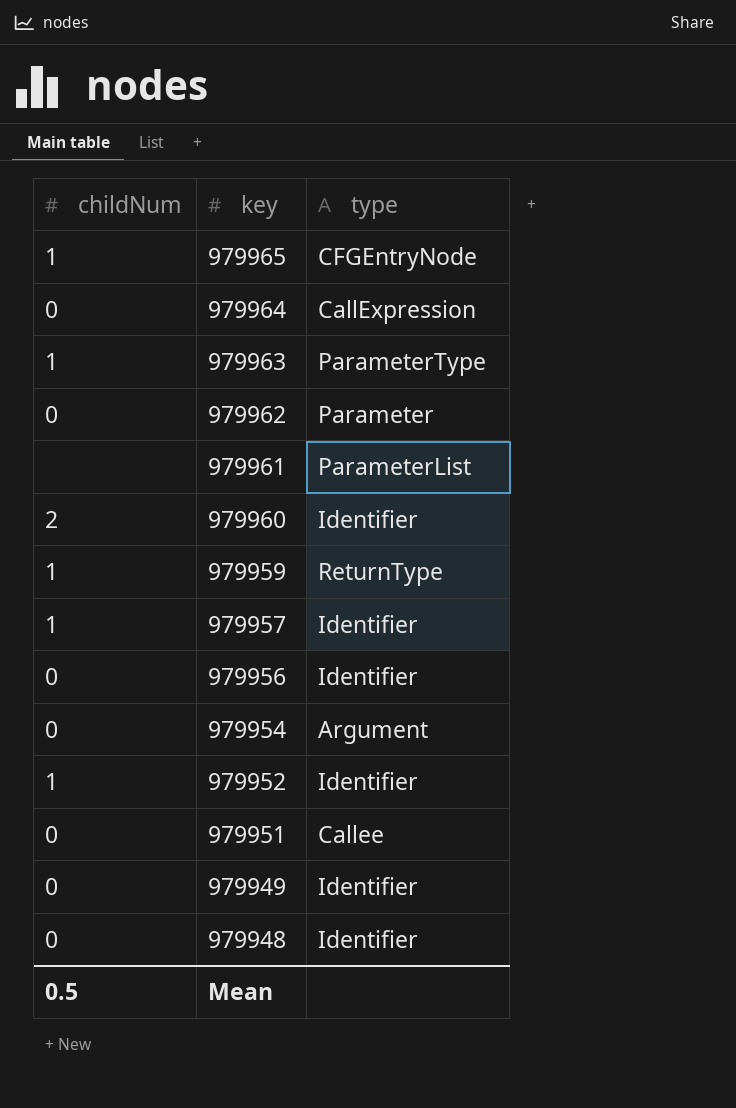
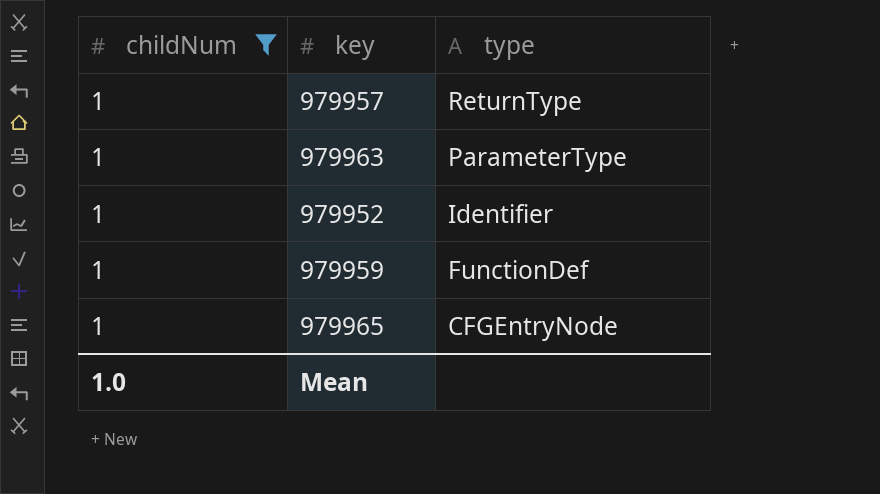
filter: none -> childNum = 1
row order: key descending -> type descending
979957 | type: Identifier -> ReturnType
979959 | type: ReturnType -> FunctionDef
Mean | childNum: 0.5 -> 1.0

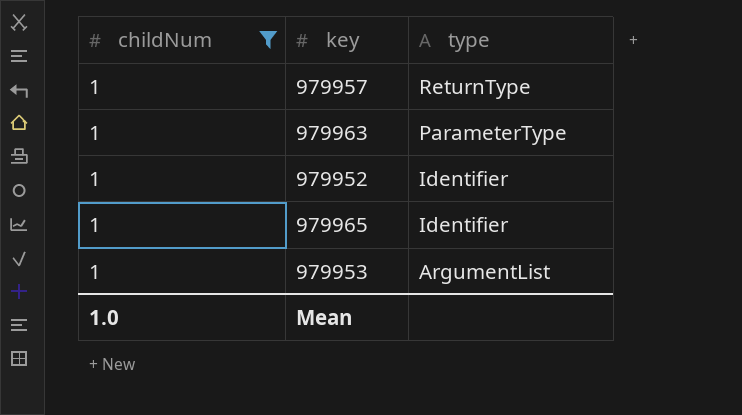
row 979959: 1 | FunctionDef -> none
979965 | type: CFGEntryNode -> Identifier
row 979953: none -> 1 | ArgumentList

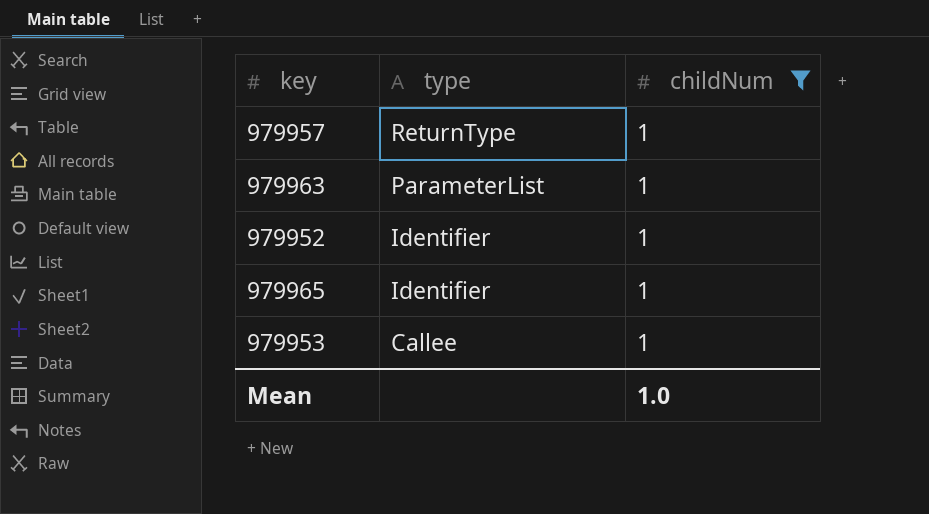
column childNum | position: 1 -> 3
979963 | type: ParameterType -> ParameterList
979953 | type: ArgumentList -> Callee

